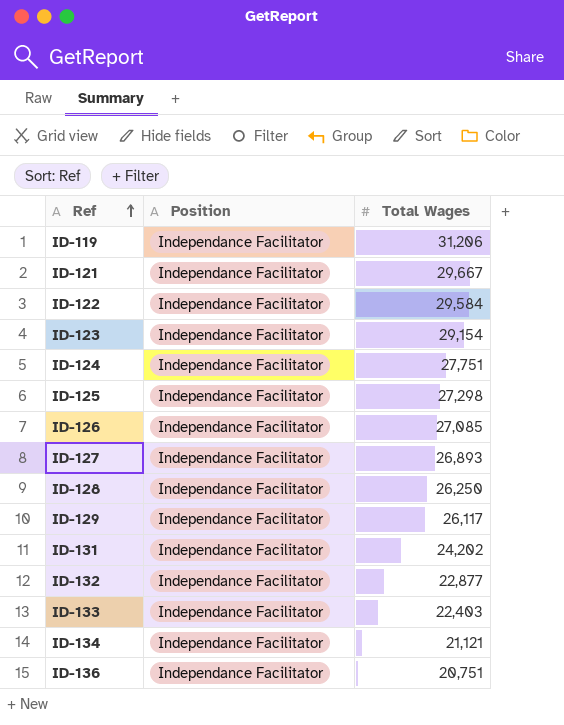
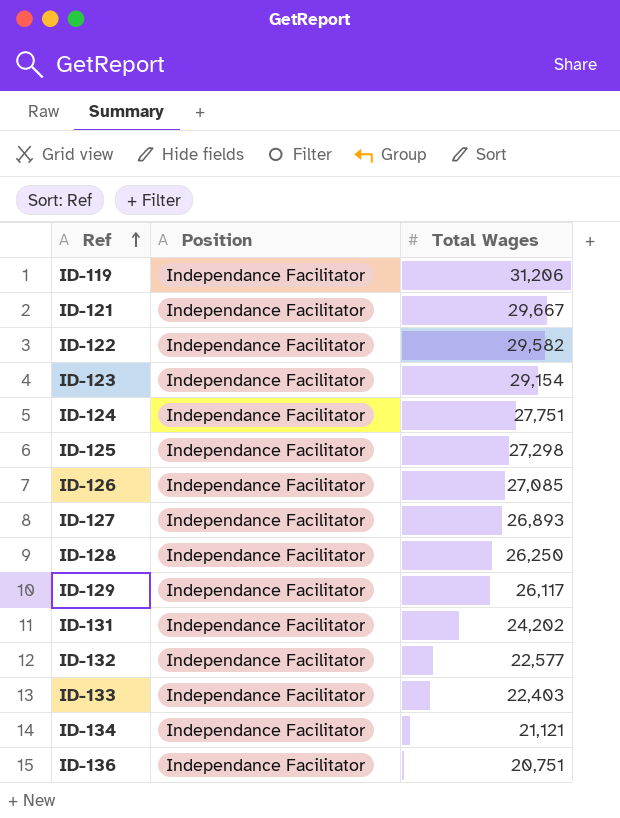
ID-122 | Total Wages: 29,584 -> 29,582
ID-132 | Total Wages: 22,877 -> 22,577

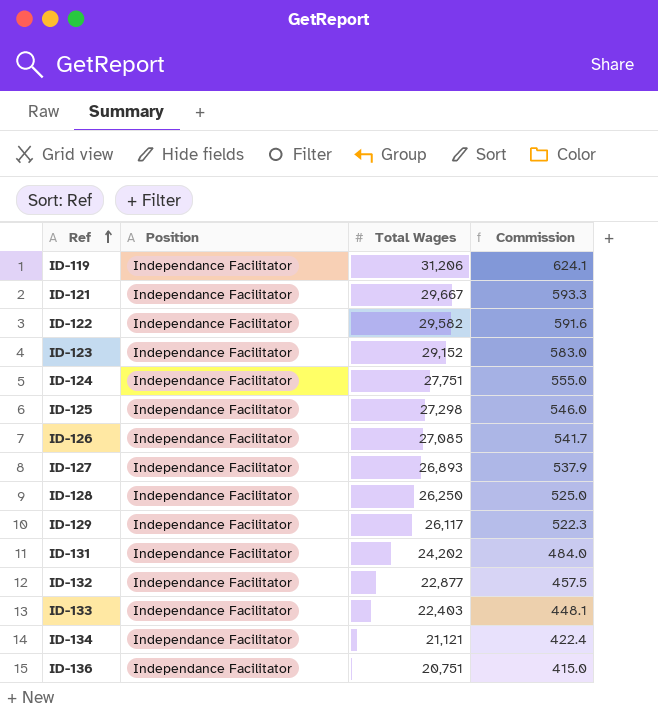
column Commission | formula: none -> [Total Wages] * 0.02
ID-123 | Total Wages: 29,154 -> 29,152
ID-132 | Total Wages: 22,577 -> 22,877

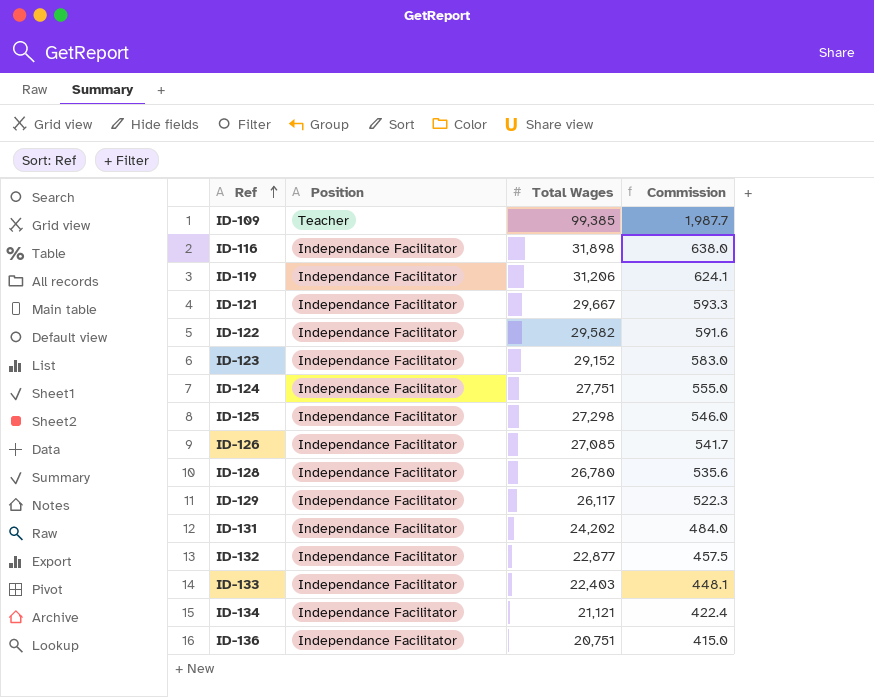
row ID-127: Independance Facilitator | 26,893 | 537.9 -> none
row ID-109: none -> Teacher | 99,385 | 1,987.7
row ID-116: none -> Independance Facilitator | 31,898 | 638.0
ID-128 | Total Wages: 26,250 -> 26,780
ID-128 | Commission: 525.0 -> 535.6

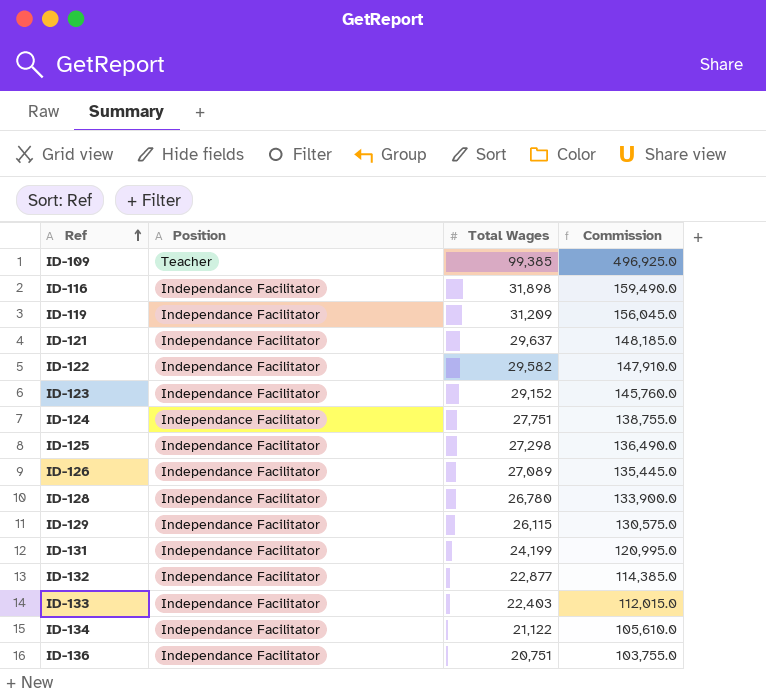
column Commission | formula: [Total Wages] * 0.02 -> [Total Wages] * 5
ID-119 | Total Wages: 31,206 -> 31,209
ID-121 | Total Wages: 29,667 -> 29,637
ID-126 | Total Wages: 27,085 -> 27,089
ID-129 | Total Wages: 26,117 -> 26,115
ID-131 | Total Wages: 24,202 -> 24,199
ID-134 | Total Wages: 21,121 -> 21,122

